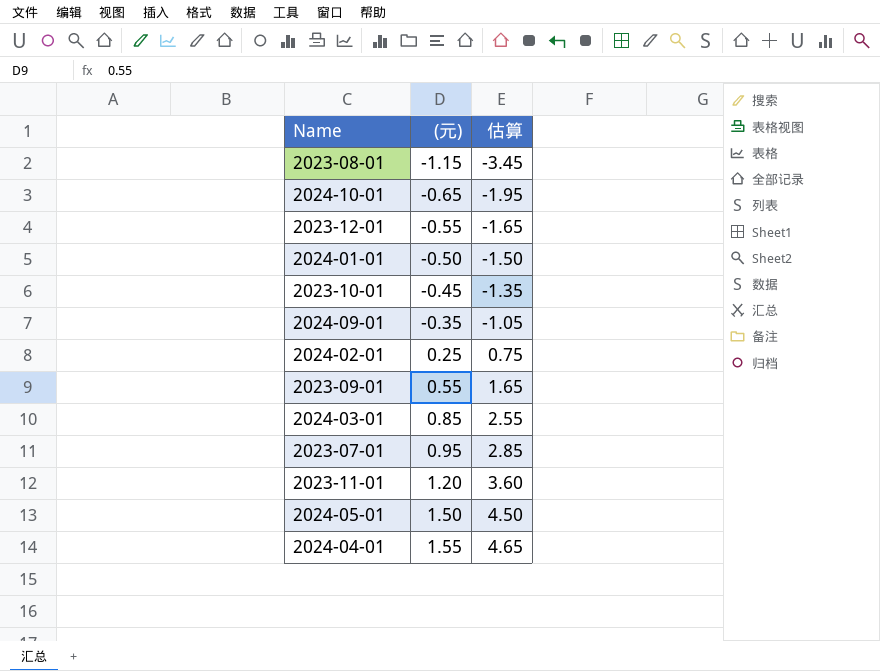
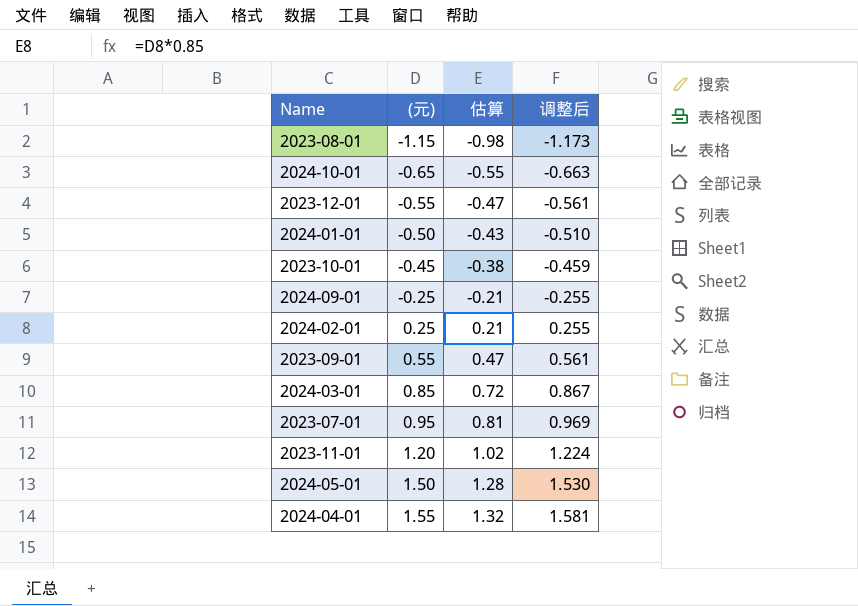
column 估算 | formula: [(元)] * 3 -> [(元)] * 0.85
column 调整后 | formula: none -> [(元)] * 1.02
2024-09-01 | (元): -0.35 -> -0.25

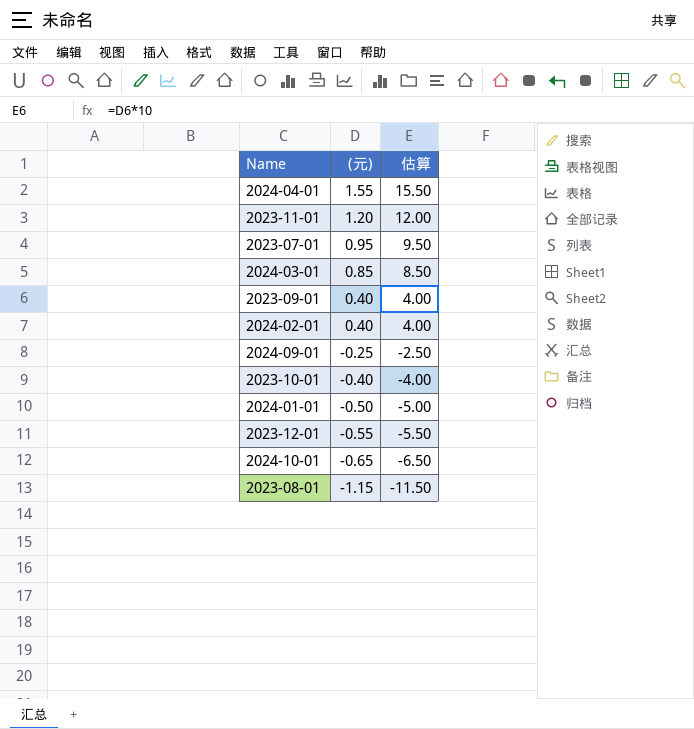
row order: (元) ascending -> (元) descending
column 调整后 | formula: [(元)] * 1.02 -> none
column 估算 | formula: [(元)] * 0.85 -> [(元)] * 10
row 2024-05-01: 1.50 | 1.28 | 1.530 -> none
2023-09-01 | (元): 0.55 -> 0.40
2024-02-01 | (元): 0.25 -> 0.40
2023-10-01 | (元): -0.45 -> -0.40

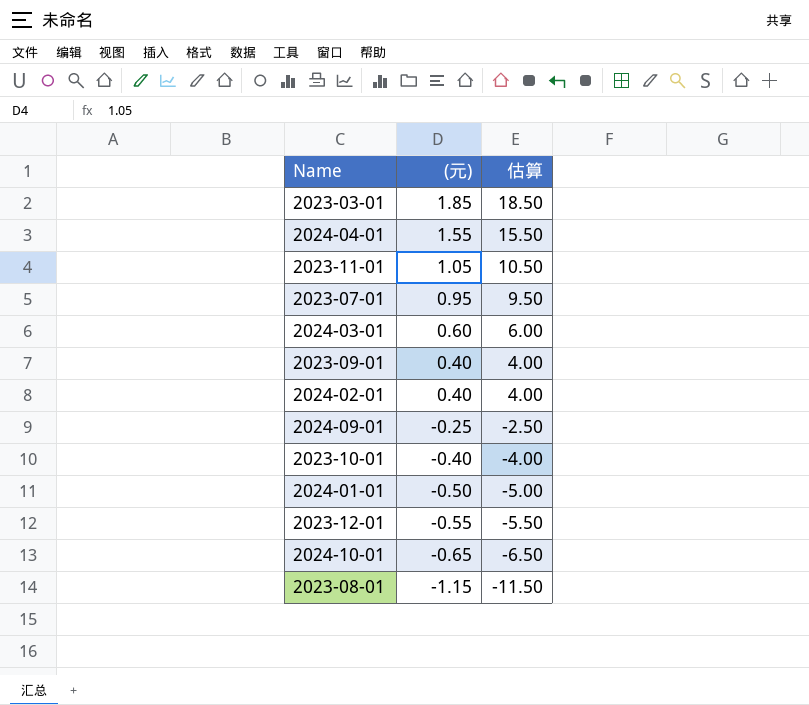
row 2023-03-01: none -> 1.85 | 18.50
2023-11-01 | (元): 1.20 -> 1.05
2023-11-01 | 估算: 12.00 -> 10.50
2024-03-01 | (元): 0.85 -> 0.60
2024-03-01 | 估算: 8.50 -> 6.00

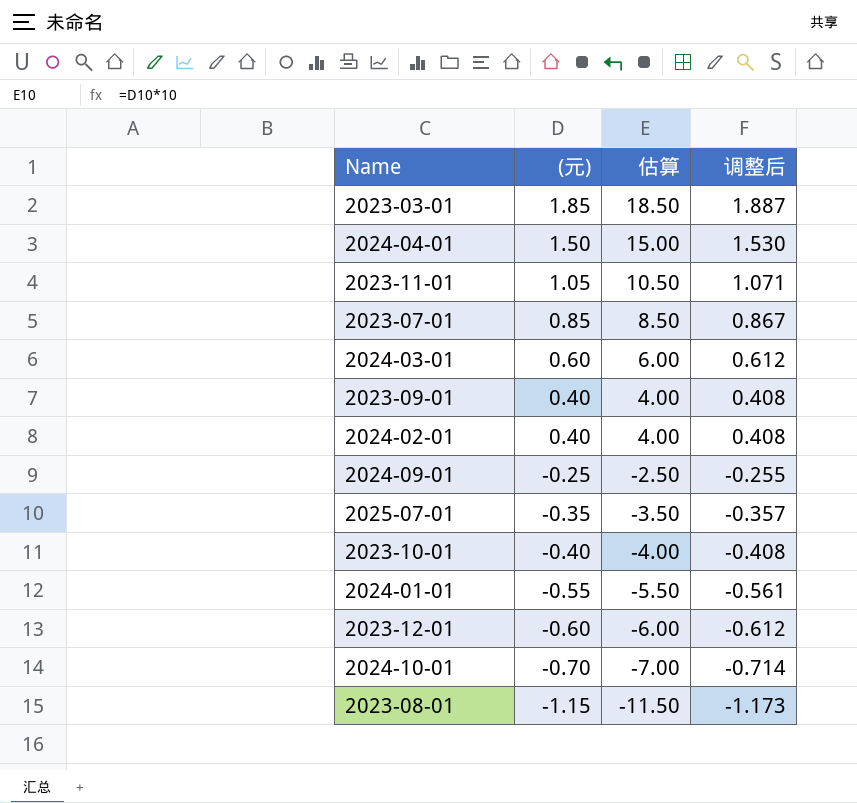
column 调整后 | formula: none -> [(元)] * 1.02
2024-04-01 | (元): 1.55 -> 1.50
2024-04-01 | 估算: 15.50 -> 15.00
2023-07-01 | (元): 0.95 -> 0.85
2023-07-01 | 估算: 9.50 -> 8.50
row 2025-07-01: none -> -0.35 | -3.50 | -0.357
2024-01-01 | (元): -0.50 -> -0.55
2024-01-01 | 估算: -5.00 -> -5.50
2023-12-01 | (元): -0.55 -> -0.60
2023-12-01 | 估算: -5.50 -> -6.00
2024-10-01 | (元): -0.65 -> -0.70
2024-10-01 | 估算: -6.50 -> -7.00

